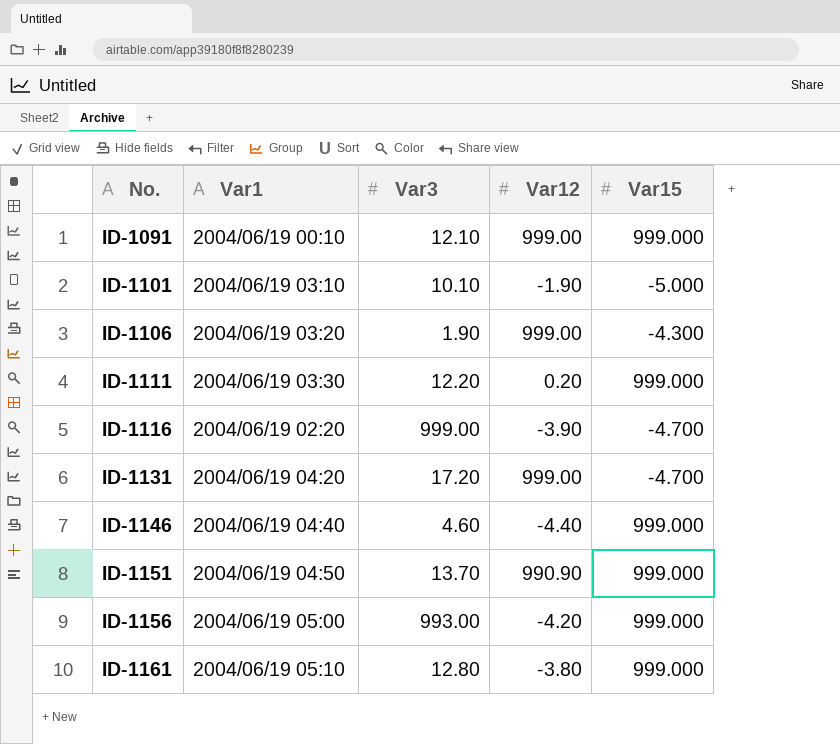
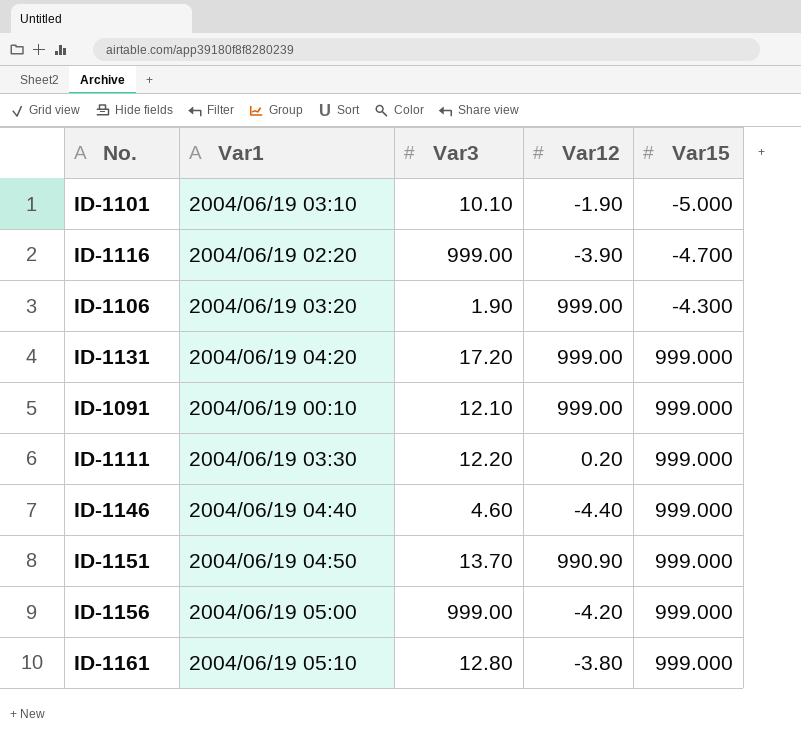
row order: No. ascending -> Var15 ascending
ID-1131 | Var15: -4.700 -> 999.000
ID-1156 | Var3: 993.00 -> 999.00

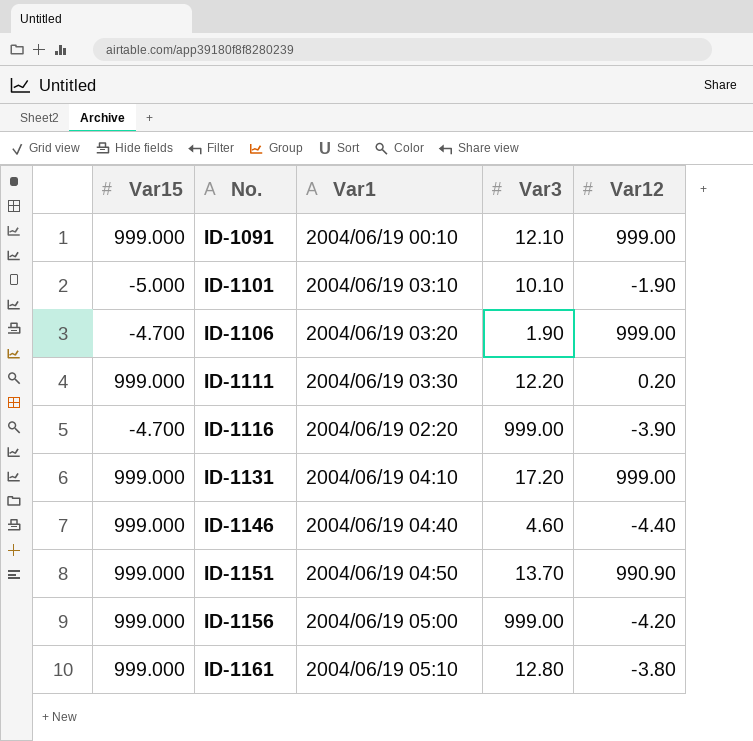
row order: Var15 ascending -> No. ascending
column Var15 | position: 5 -> 1
ID-1106 | Var15: -4.300 -> -4.700
ID-1131 | Var1: 2004/06/19 04:20 -> 2004/06/19 04:10

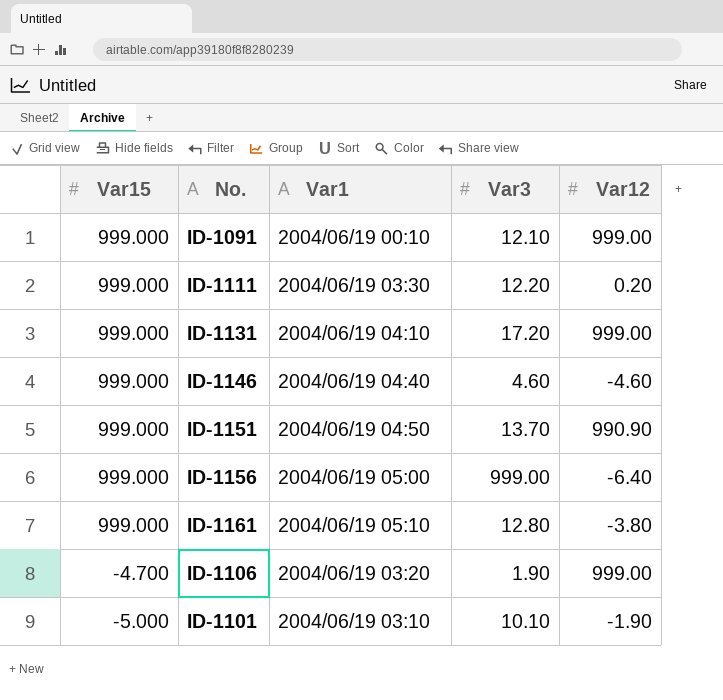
row order: No. ascending -> Var15 descending
row ID-1116: -4.700 | 2004/06/19 02:20 | 999.00 | -3.90 -> none
ID-1146 | Var12: -4.40 -> -4.60
ID-1156 | Var12: -4.20 -> -6.40

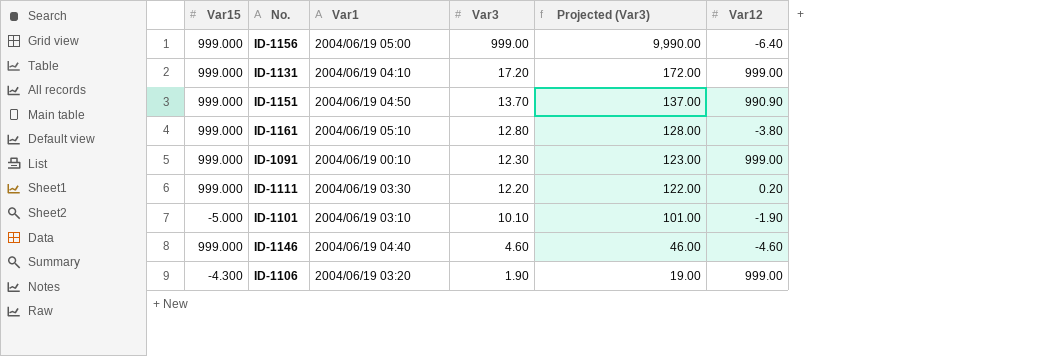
row order: Var15 descending -> Var3 descending
column Projected (Var3) | formula: none -> [Var3] * 10
ID-1091 | Var3: 12.10 -> 12.30
ID-1106 | Var15: -4.700 -> -4.300

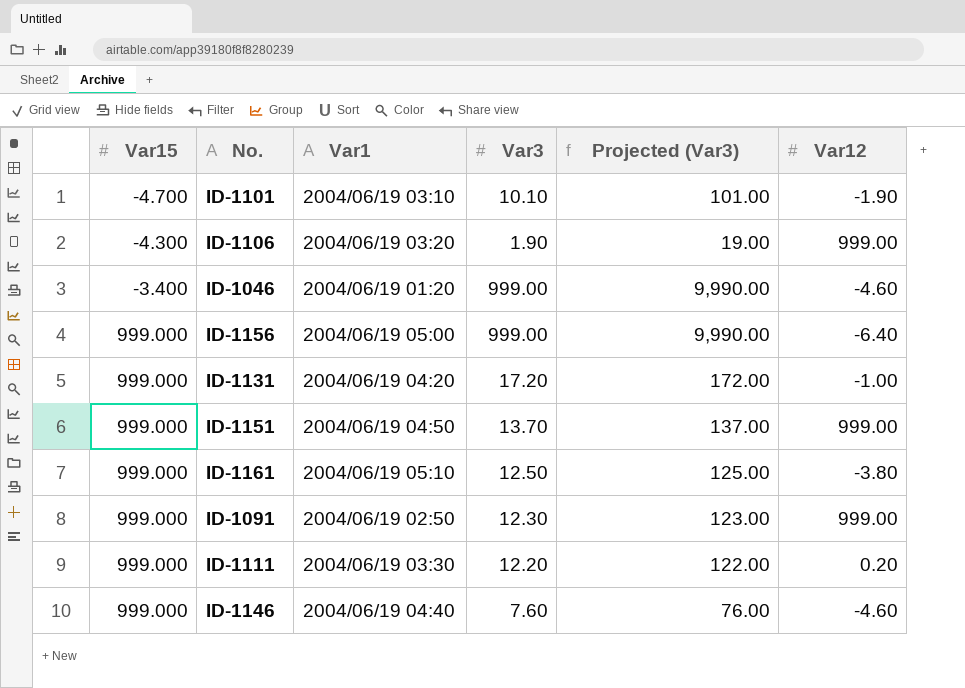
row order: Var3 descending -> Var15 ascending
ID-1101 | Var15: -5.000 -> -4.700
row ID-1046: none -> -3.400 | 2004/06/19 01:20 | 999.00 | 9,990.00 | -4.60
ID-1131 | Var1: 2004/06/19 04:10 -> 2004/06/19 04:20
ID-1131 | Var12: 999.00 -> -1.00
ID-1151 | Var12: 990.90 -> 999.00
ID-1161 | Var3: 12.80 -> 12.50
ID-1161 | Projected (Var3): 128.00 -> 125.00
ID-1091 | Var1: 2004/06/19 00:10 -> 2004/06/19 02:50
ID-1146 | Var3: 4.60 -> 7.60
ID-1146 | Projected (Var3): 46.00 -> 76.00

